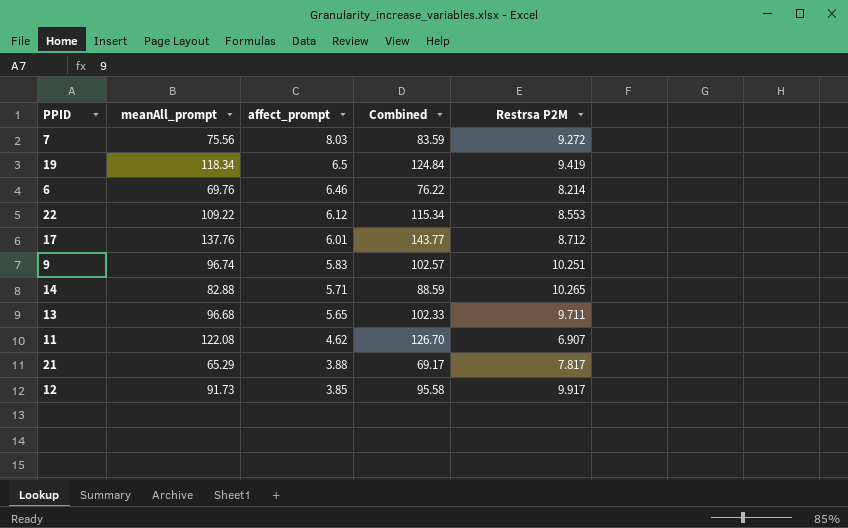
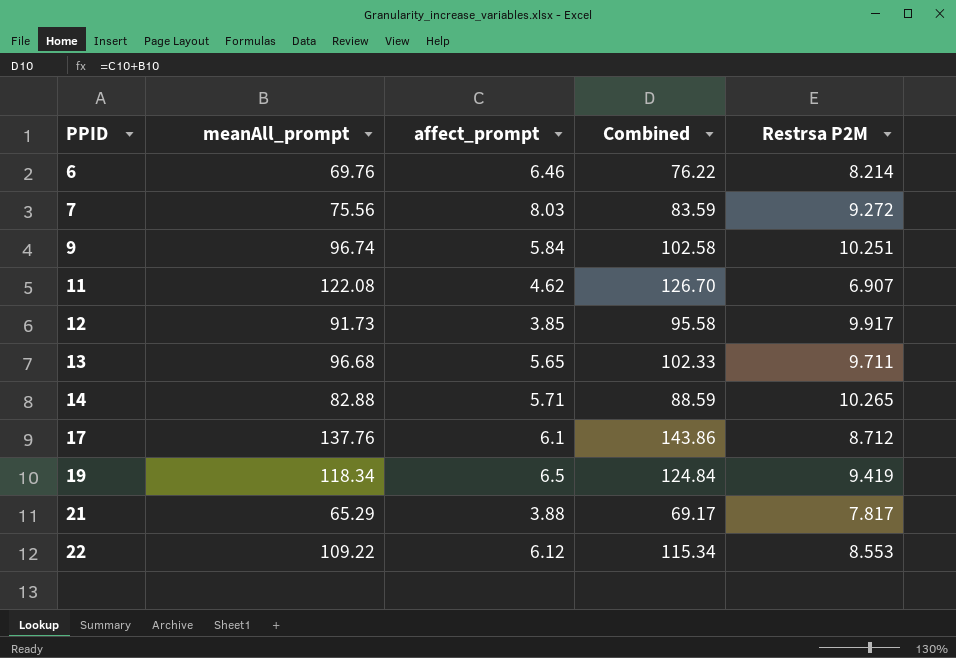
row order: affect_prompt descending -> PPID ascending
9 | affect_prompt: 5.83 -> 5.84
9 | Combined: 102.57 -> 102.58
17 | affect_prompt: 6.01 -> 6.1
17 | Combined: 143.77 -> 143.86

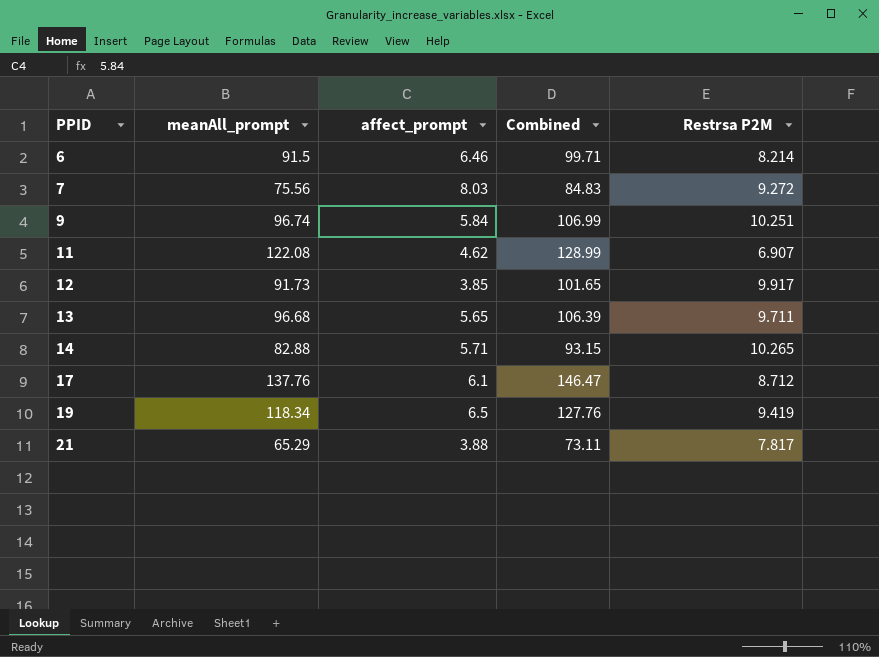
column Combined | formula: [meanAll_prompt] + [affect_prompt] -> [meanAll_prompt] + [Restrsa P2M]
row 22: 109.22 | 6.12 | 115.34 | 8.553 -> none
6 | meanAll_prompt: 69.76 -> 91.5

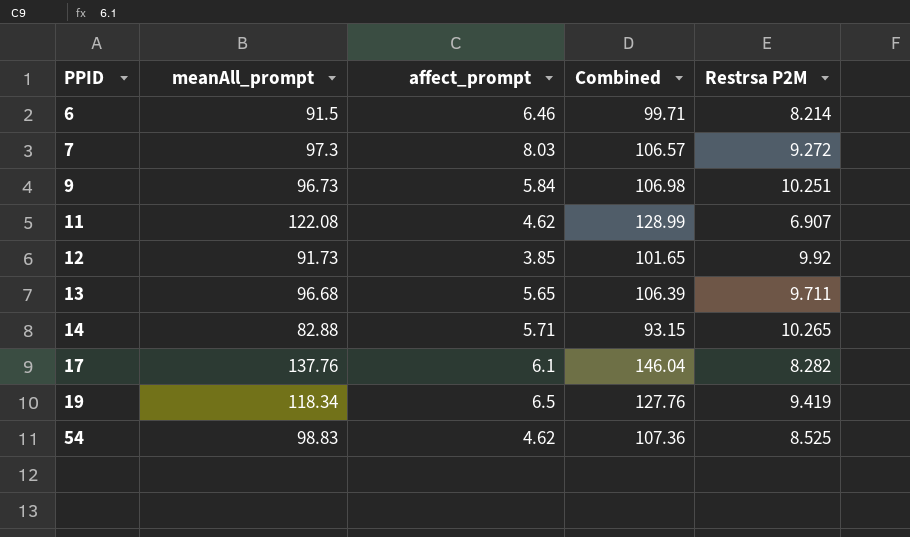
row 21: 65.29 | 3.88 | 73.11 | 7.817 -> none
7 | meanAll_prompt: 75.56 -> 97.3
7 | Combined: 84.83 -> 106.57
9 | meanAll_prompt: 96.74 -> 96.73
9 | Combined: 106.99 -> 106.98
12 | Restrsa P2M: 9.917 -> 9.92
17 | Combined: 146.47 -> 146.04
17 | Restrsa P2M: 8.712 -> 8.282
row 54: none -> 98.83 | 4.62 | 107.36 | 8.525

